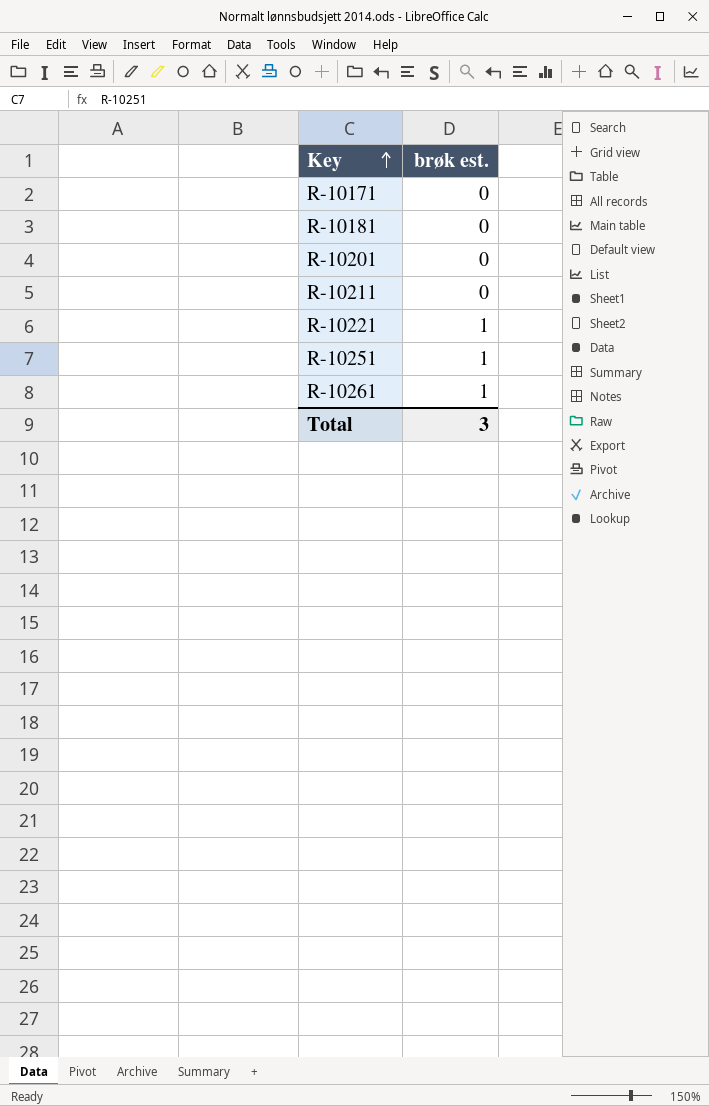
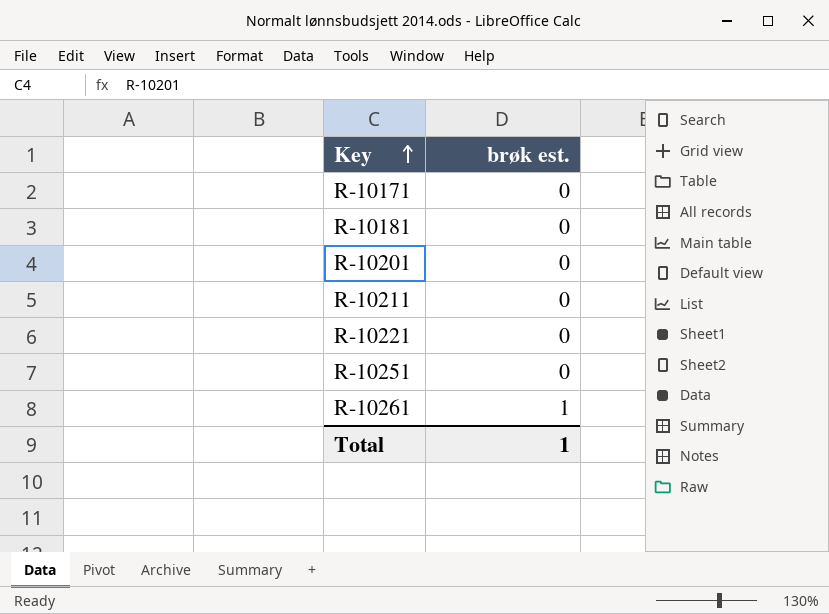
R-10221 | brøk est.: 1 -> 0
R-10251 | brøk est.: 1 -> 0
Total | brøk est.: 3 -> 1

